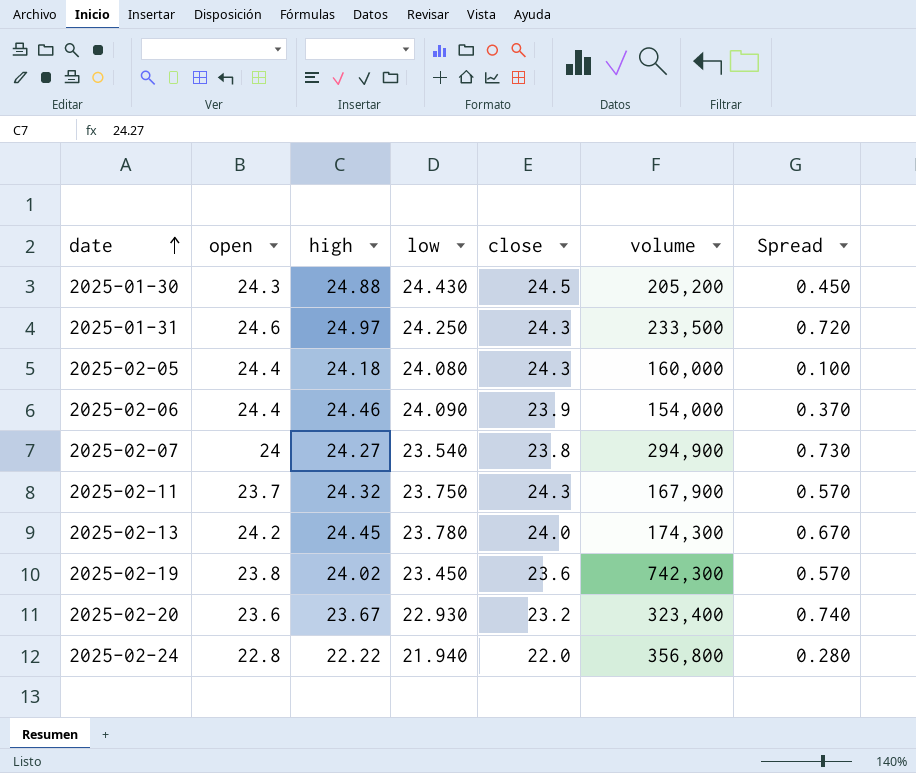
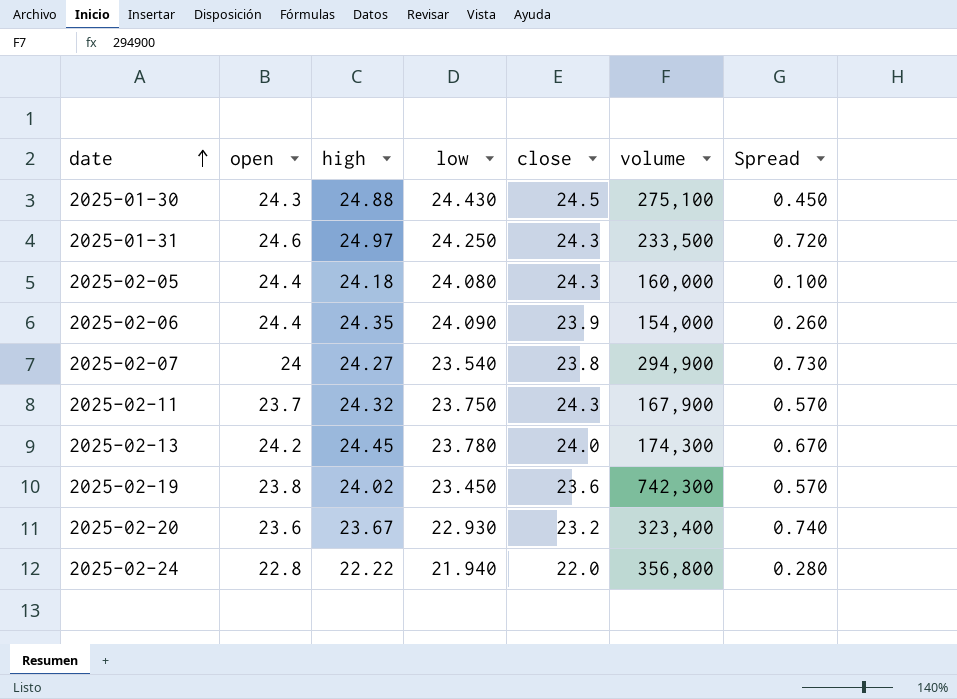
2025-01-30 | volume: 205,200 -> 275,100
2025-02-06 | high: 24.46 -> 24.35
2025-02-06 | Spread: 0.370 -> 0.260

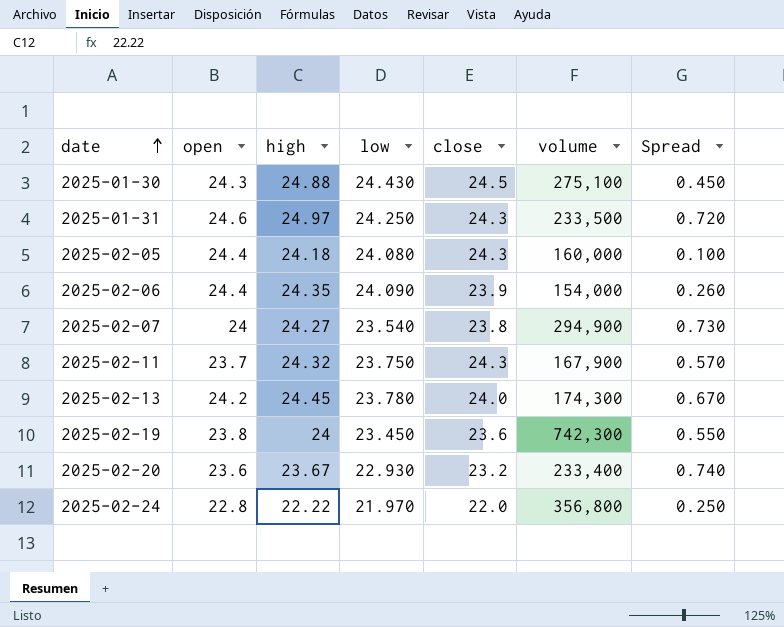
2025-02-19 | high: 24.02 -> 24
2025-02-19 | Spread: 0.570 -> 0.550
2025-02-20 | volume: 323,400 -> 233,400
2025-02-24 | low: 21.940 -> 21.970
2025-02-24 | Spread: 0.280 -> 0.250

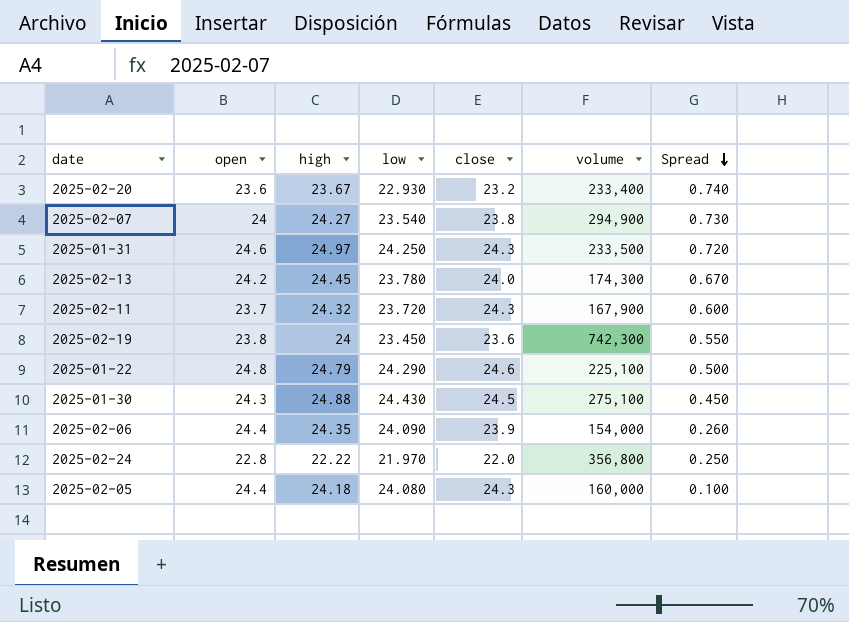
row order: date ascending -> Spread descending
2025-02-11 | low: 23.750 -> 23.720
2025-02-11 | Spread: 0.570 -> 0.600
row 2025-01-22: none -> 24.8 | 24.79 | 24.290 | 24.6 | 225,100 | 0.500

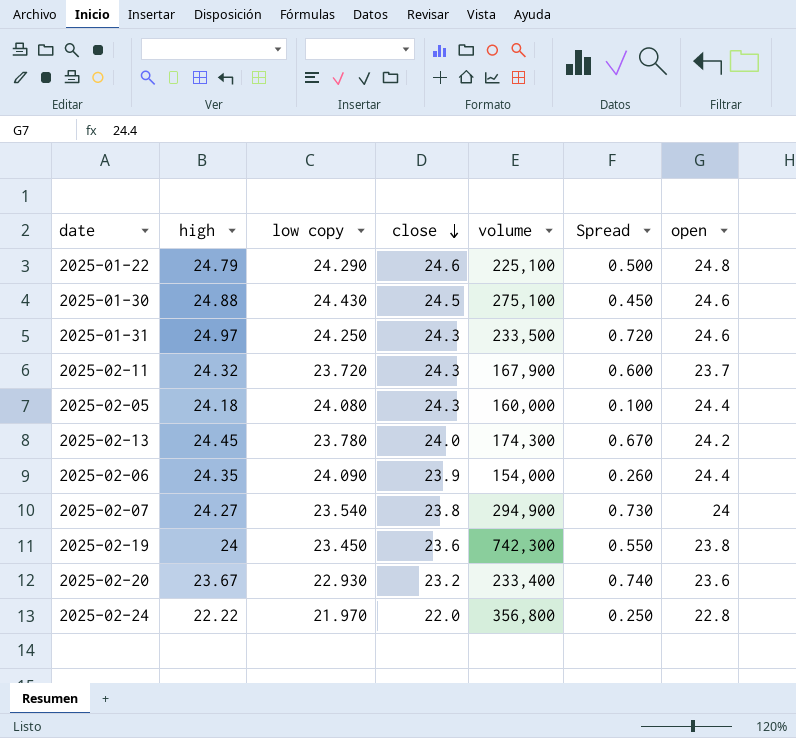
row order: Spread descending -> close descending
column name: low -> low copy
column open | position: 2 -> 7
2025-01-30 | open: 24.3 -> 24.6

